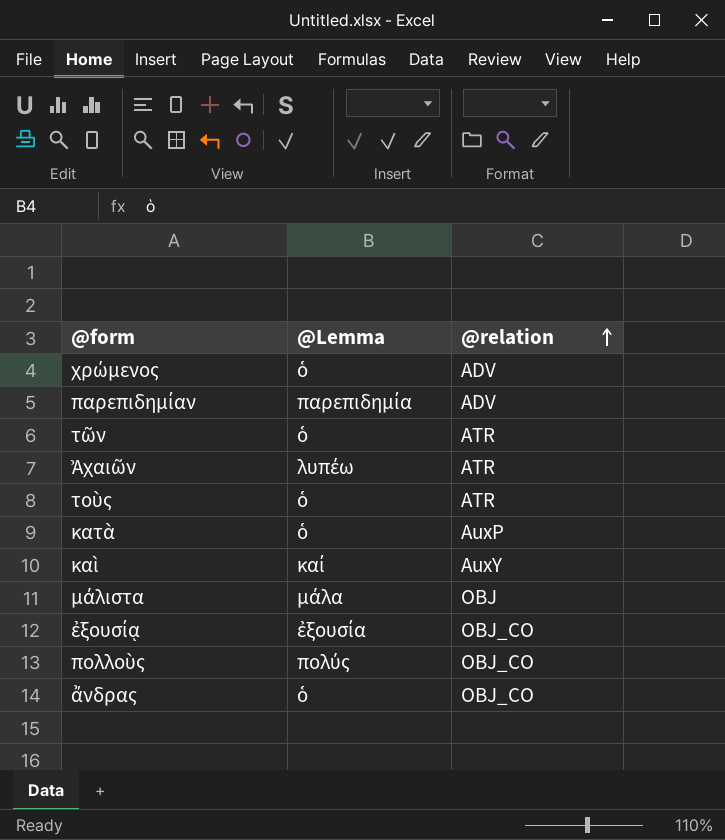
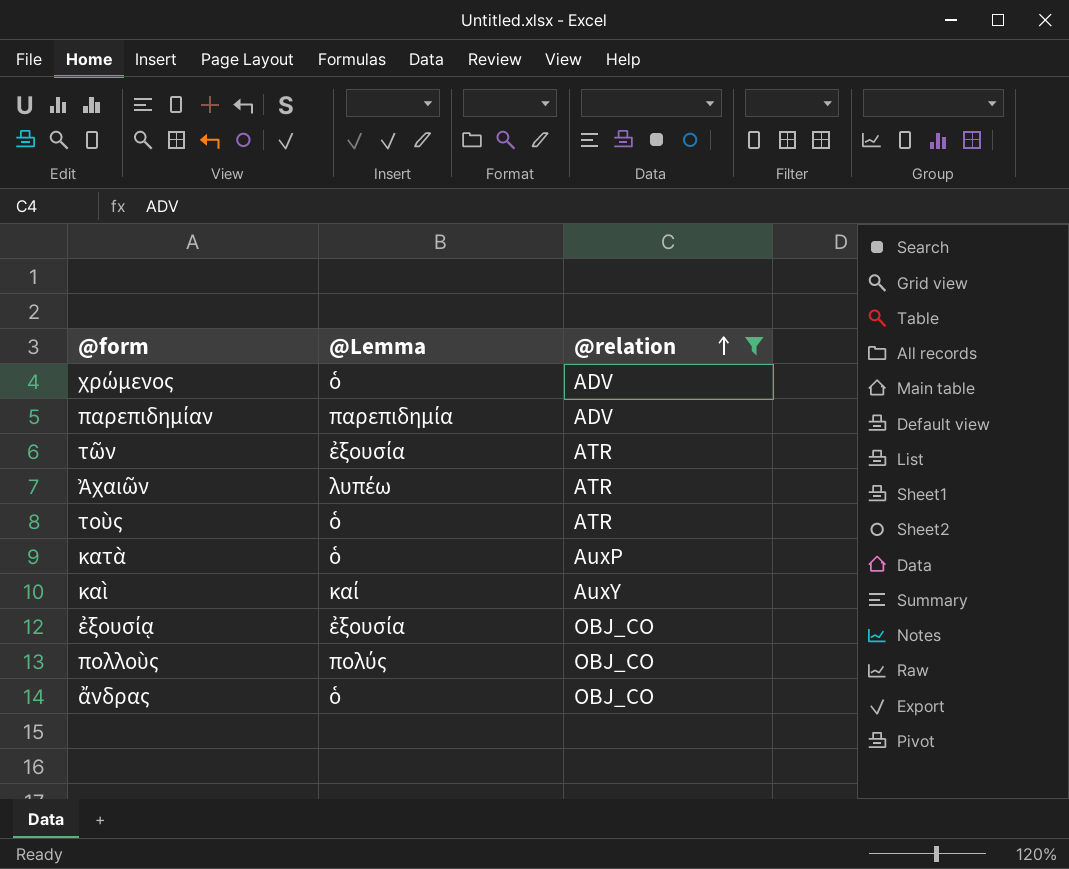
filter: none -> @relation != OBJ
τῶν | @Lemma: ὁ -> ἐξουσία

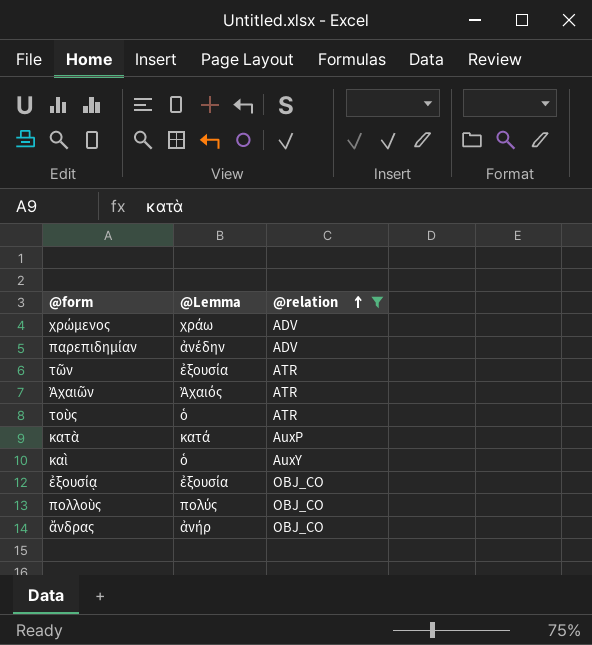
χρώμενος | @Lemma: ὁ -> χράω
παρεπιδημίαν | @Lemma: παρεπιδημία -> ἀνέδην
Ἀχαιῶν | @Lemma: λυπέω -> Ἀχαιός
κατὰ | @Lemma: ὁ -> κατά
καὶ | @Lemma: καί -> ὁ
ἄνδρας | @Lemma: ὁ -> ἀνήρ

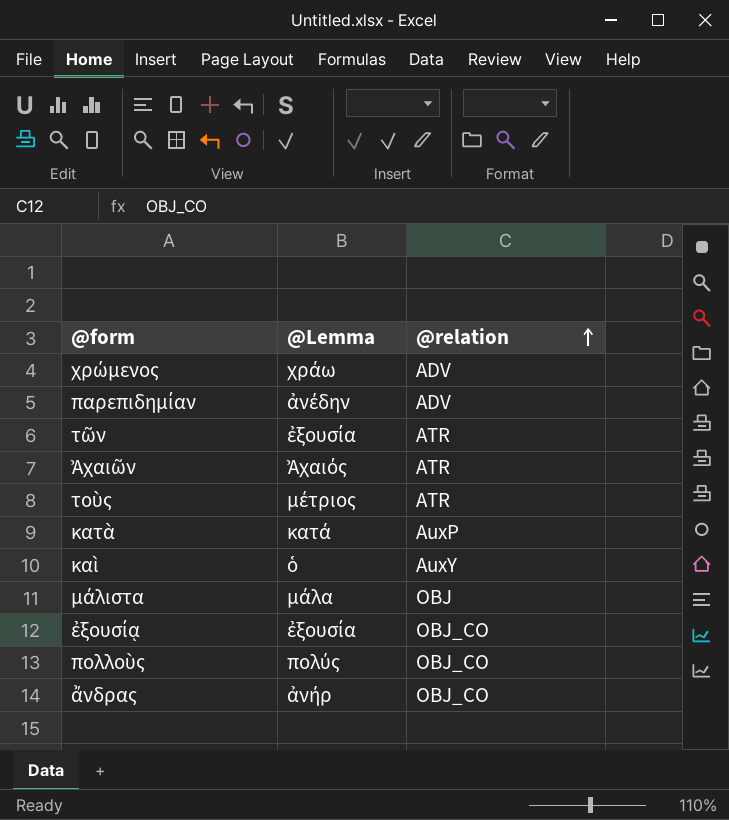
filter: @relation != OBJ -> none
τοὺς | @Lemma: ὁ -> μέτριος

